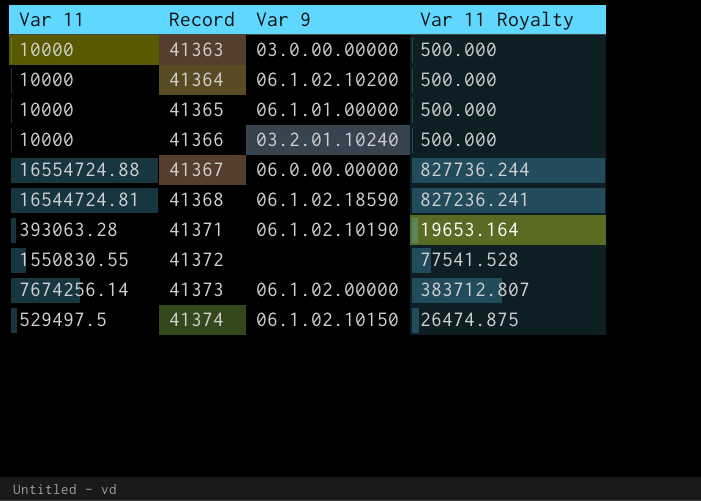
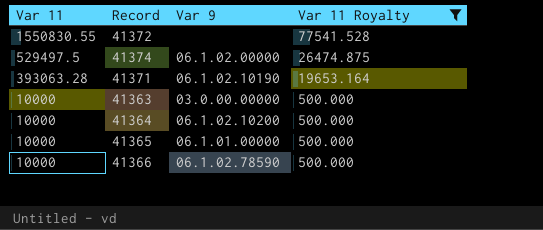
filter: none -> Var 11 Royalty <= 77541.528
row order: Record ascending -> Var 11 descending
41374 | Var 9: 06.1.02.10150 -> 06.1.02.00000
41366 | Var 9: 03.2.01.10240 -> 06.1.02.78590

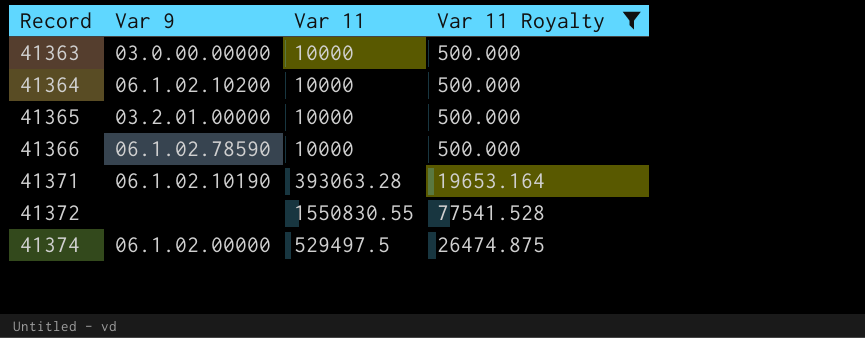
row order: Var 11 descending -> Record ascending
column Var 11 | position: 1 -> 3
41365 | Var 9: 06.1.01.00000 -> 03.2.01.00000

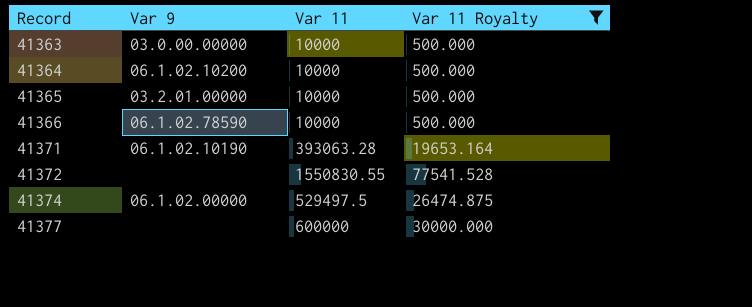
row 41377: none -> none | 600000 | 30000.000

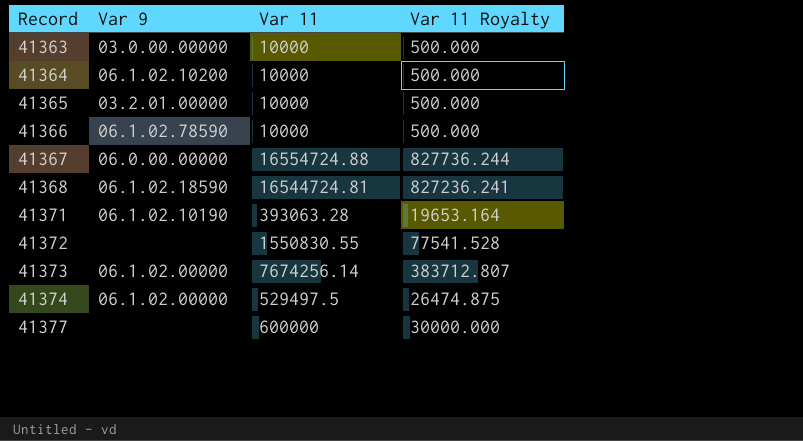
filter: Var 11 Royalty <= 77541.528 -> none

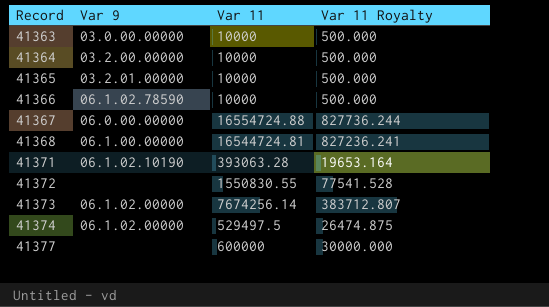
41364 | Var 9: 06.1.02.10200 -> 03.2.00.00000
41368 | Var 9: 06.1.02.18590 -> 06.1.00.00000

